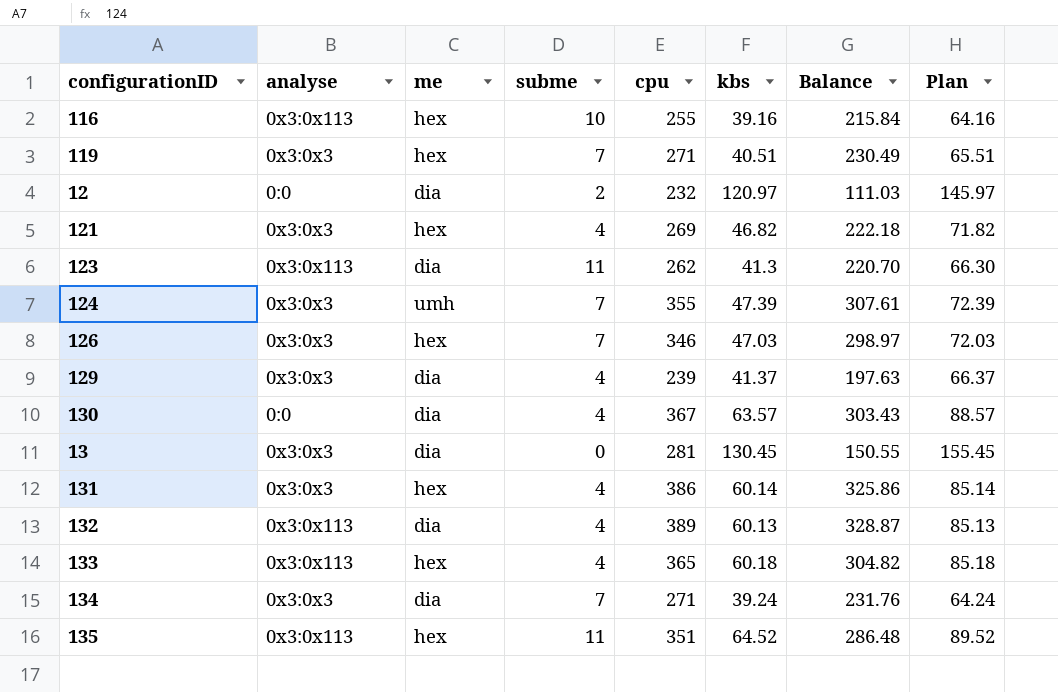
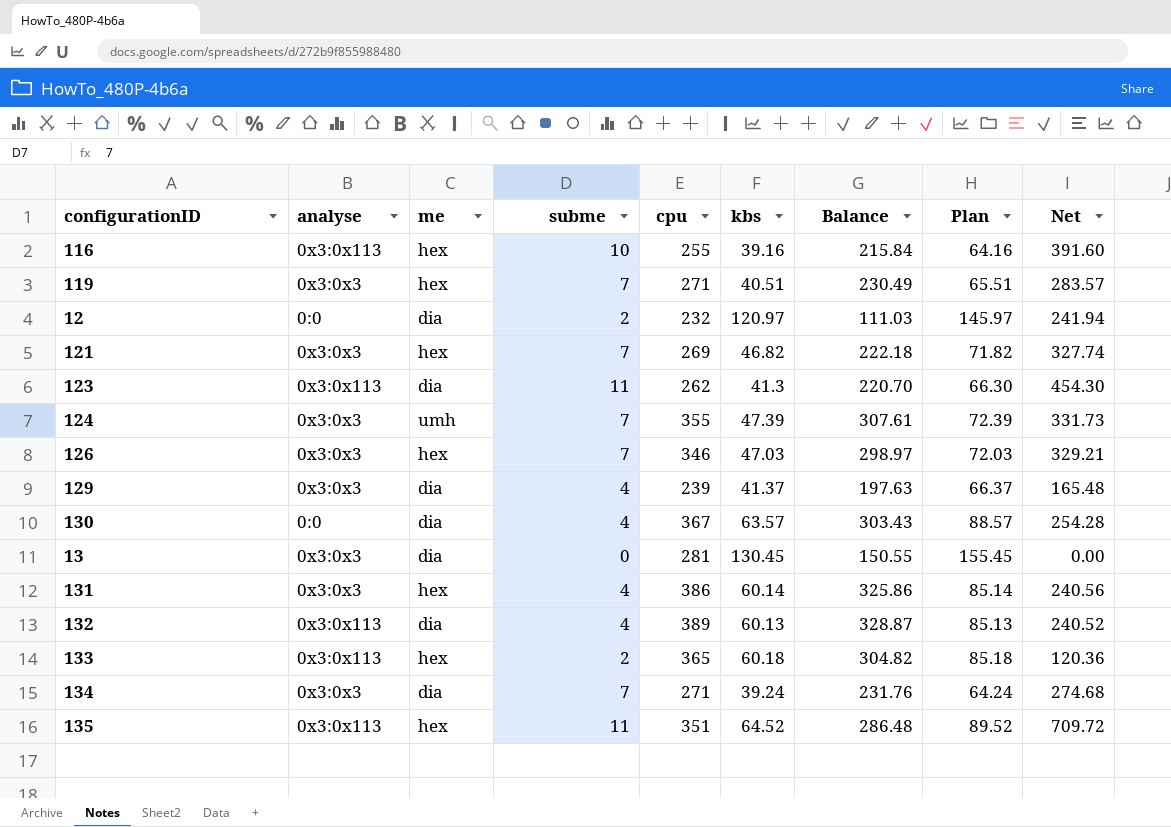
column Net | formula: none -> [subme] * [kbs]
121 | subme: 4 -> 7
133 | subme: 4 -> 2

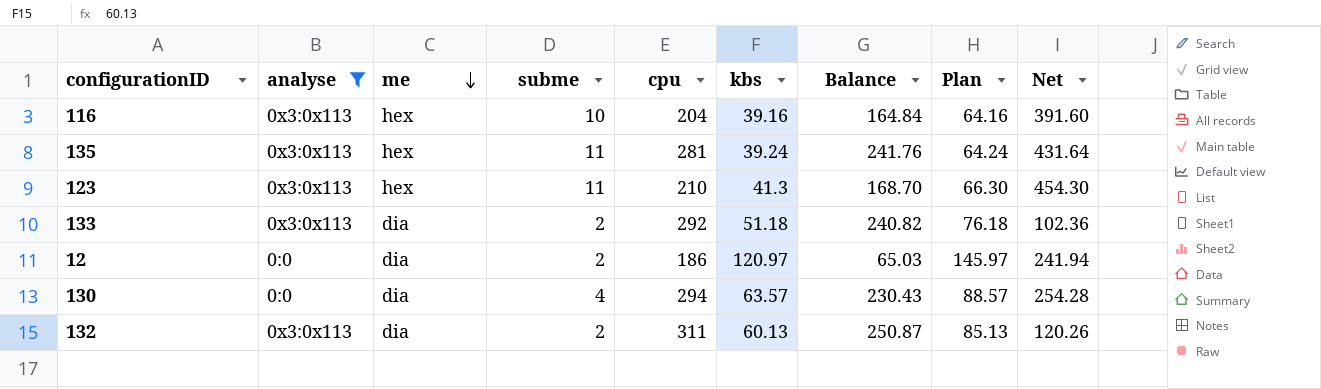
filter: none -> analyse != 0x3:0x3
row order: none -> me descending
116 | cpu: 255 -> 204
116 | Balance: 215.84 -> 164.84
135 | cpu: 351 -> 281
135 | kbs: 64.52 -> 39.24
135 | Balance: 286.48 -> 241.76
135 | Plan: 89.52 -> 64.24
135 | Net: 709.72 -> 431.64
123 | me: dia -> hex
123 | cpu: 262 -> 210
123 | Balance: 220.70 -> 168.70
133 | me: hex -> dia
133 | cpu: 365 -> 292
133 | kbs: 60.18 -> 51.18
133 | Balance: 304.82 -> 240.82
133 | Plan: 85.18 -> 76.18
133 | Net: 120.36 -> 102.36
12 | cpu: 232 -> 186
12 | Balance: 111.03 -> 65.03
130 | cpu: 367 -> 294
130 | Balance: 303.43 -> 230.43
132 | subme: 4 -> 2
132 | cpu: 389 -> 311
132 | Balance: 328.87 -> 250.87
132 | Net: 240.52 -> 120.26

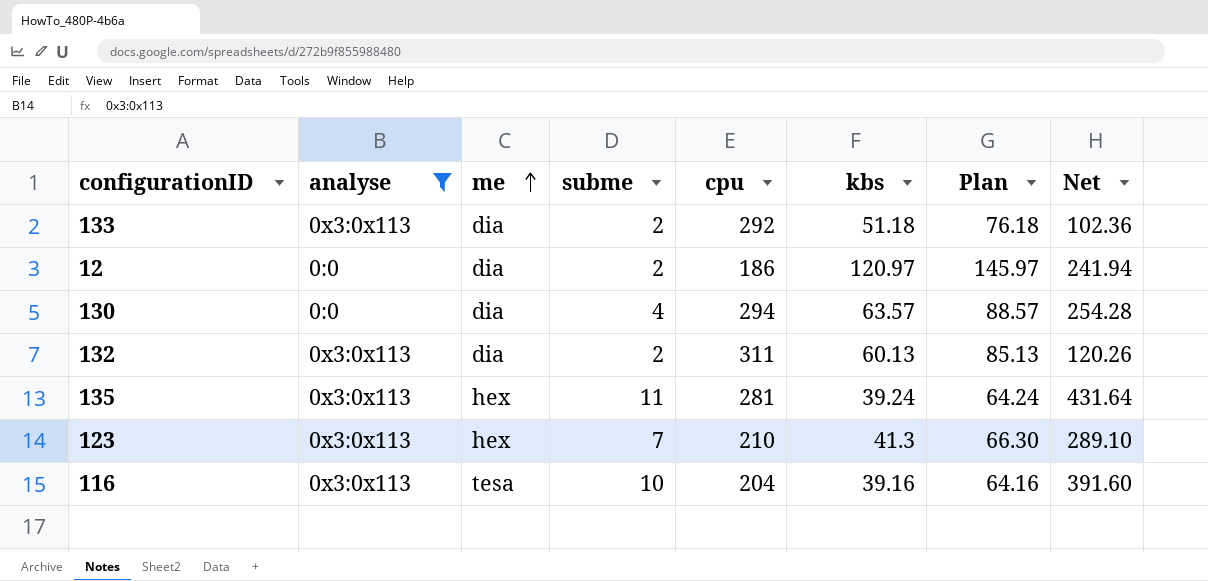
row order: me descending -> me ascending
column Balance | formula: [cpu] - [kbs] -> none
123 | subme: 11 -> 7
123 | Net: 454.30 -> 289.10
116 | me: hex -> tesa

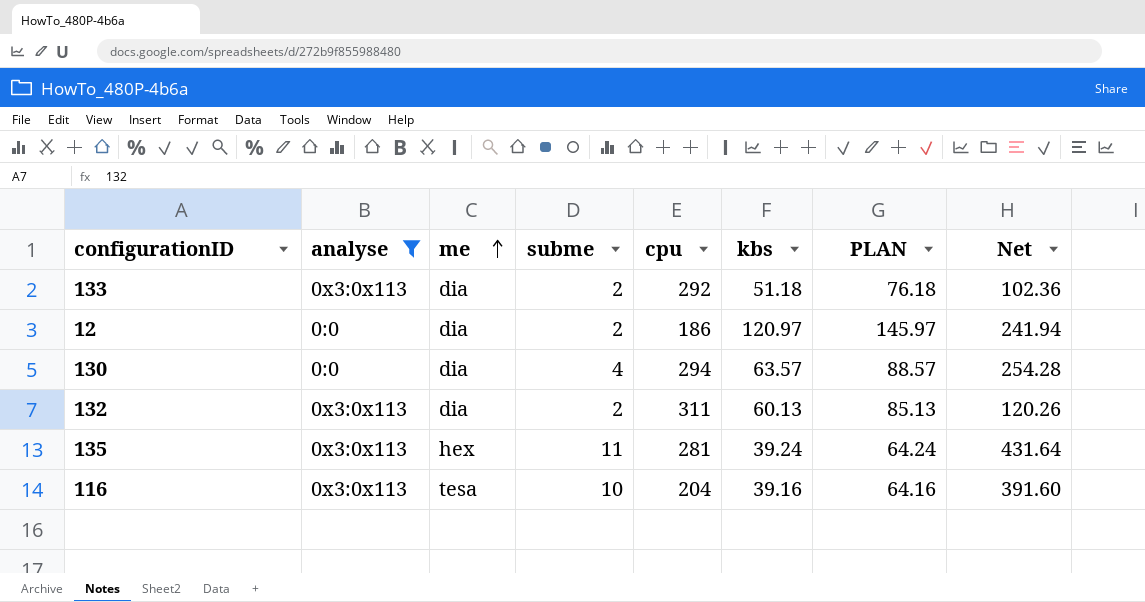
column name: Plan -> PLAN
row 123: 0x3:0x113 | hex | 7 | 210 | 41.3 | 66.30 | 289.10 -> none

